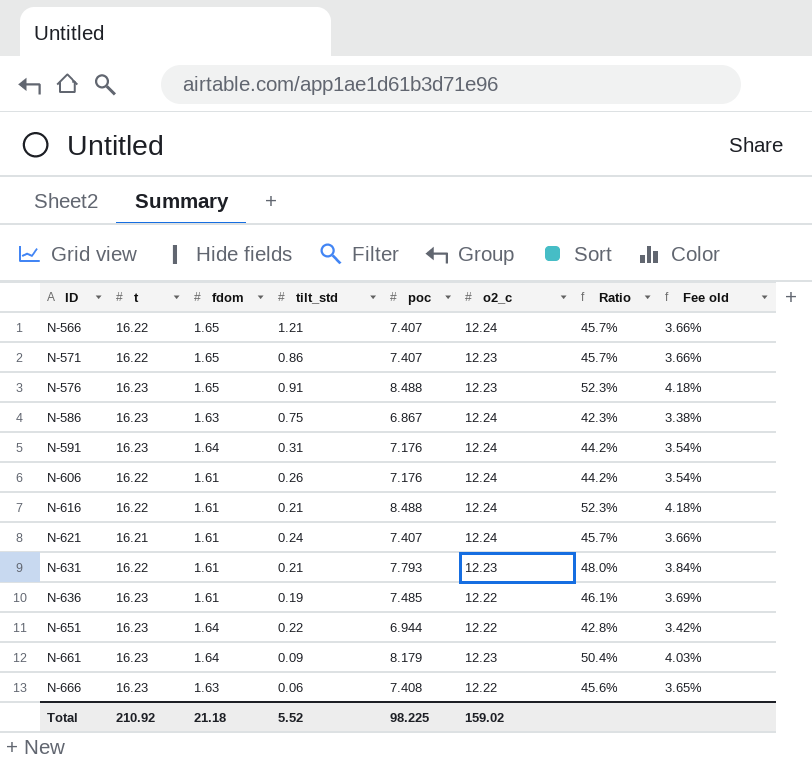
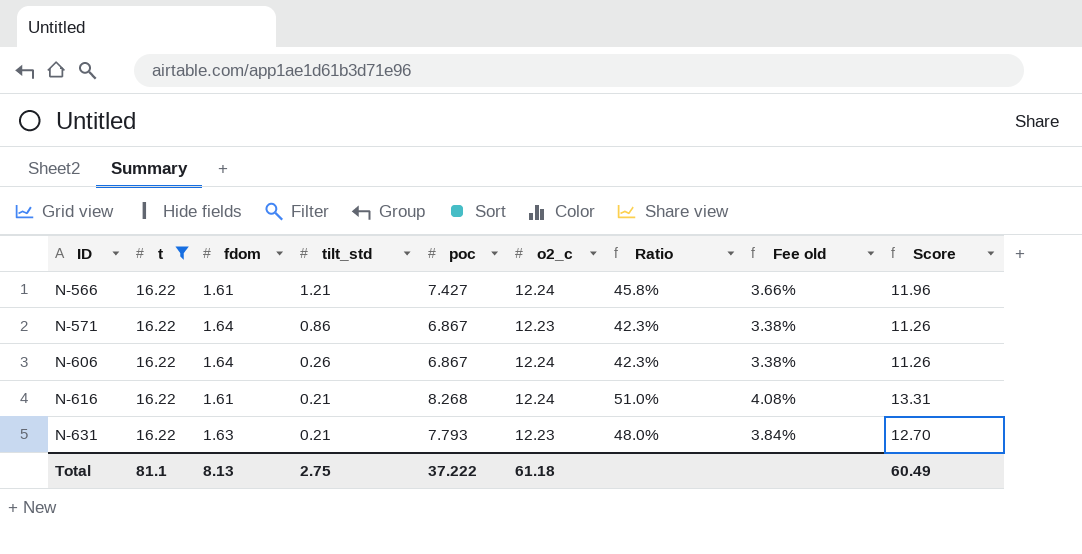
filter: none -> t = 16.22
column Score | formula: none -> [fdom] * [poc]
N-566 | fdom: 1.65 -> 1.61
N-566 | poc: 7.407 -> 7.427
N-566 | Ratio: 45.7% -> 45.8%
N-571 | fdom: 1.65 -> 1.64
N-571 | poc: 7.407 -> 6.867
N-571 | Ratio: 45.7% -> 42.3%
N-571 | Fee old: 3.66% -> 3.38%
N-606 | fdom: 1.61 -> 1.64
N-606 | poc: 7.176 -> 6.867
N-606 | Ratio: 44.2% -> 42.3%
N-606 | Fee old: 3.54% -> 3.38%
N-616 | poc: 8.488 -> 8.268
N-616 | Ratio: 52.3% -> 51.0%
N-616 | Fee old: 4.18% -> 4.08%
N-631 | fdom: 1.61 -> 1.63
Total | t: 210.92 -> 81.1
Total | fdom: 21.18 -> 8.13
Total | tilt_std: 5.52 -> 2.75
Total | poc: 98.225 -> 37.222
Total | o2_c: 159.02 -> 61.18

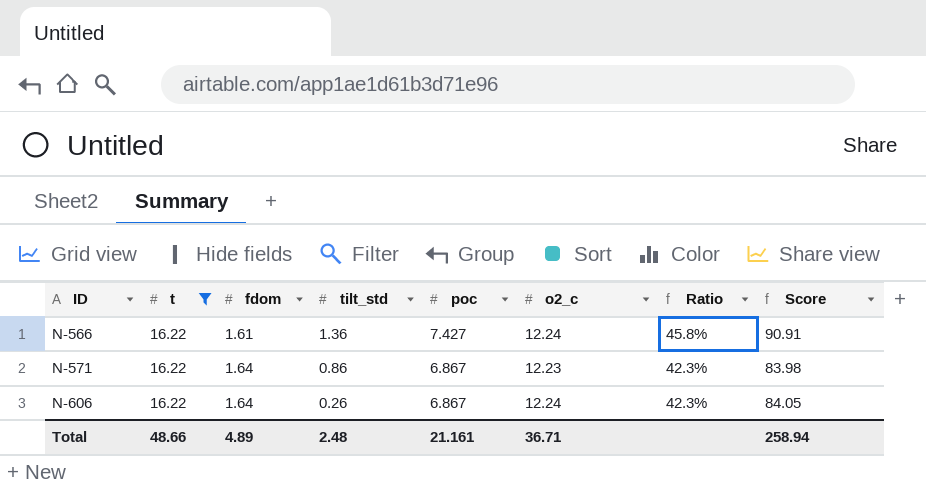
column Fee old | formula: [Ratio] * 0.08 -> none
column Score | formula: [fdom] * [poc] -> [poc] * [o2_c]
row N-616: 16.22 | 1.61 | 0.21 | 8.268 | 12.24 | 51.0% | 4.08% | 13.31 -> none
row N-631: 16.22 | 1.63 | 0.21 | 7.793 | 12.23 | 48.0% | 3.84% | 12.70 -> none
N-566 | tilt_std: 1.21 -> 1.36
Total | t: 81.1 -> 48.66
Total | fdom: 8.13 -> 4.89
Total | tilt_std: 2.75 -> 2.48
Total | poc: 37.222 -> 21.161
Total | o2_c: 61.18 -> 36.71
Total | Score: 60.49 -> 258.94

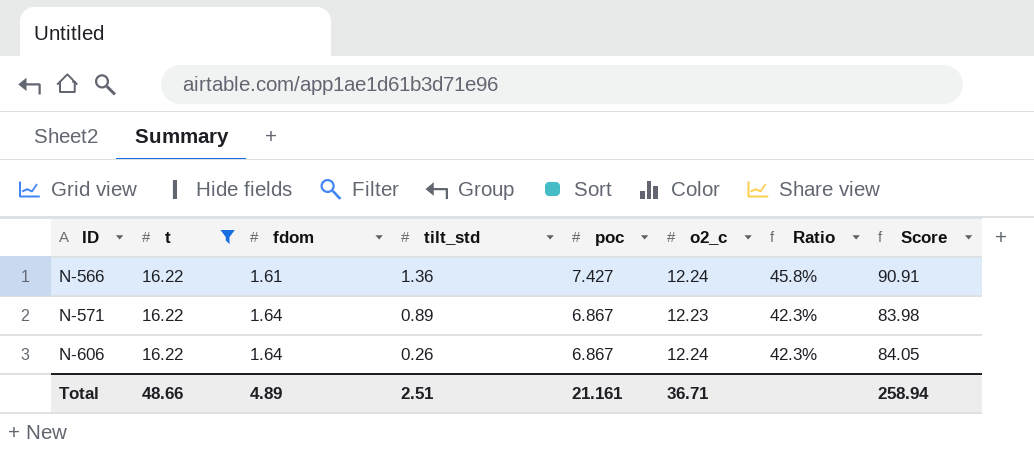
N-571 | tilt_std: 0.86 -> 0.89
Total | tilt_std: 2.48 -> 2.51

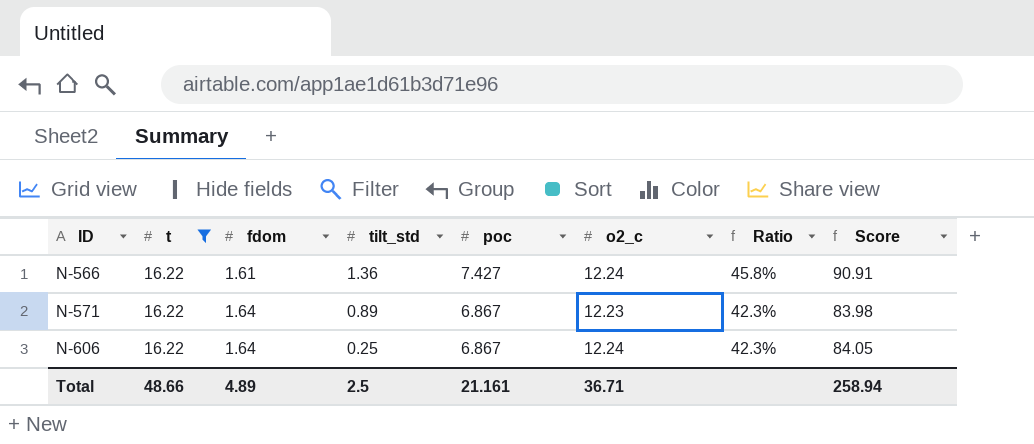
N-606 | tilt_std: 0.26 -> 0.25
Total | tilt_std: 2.51 -> 2.5

